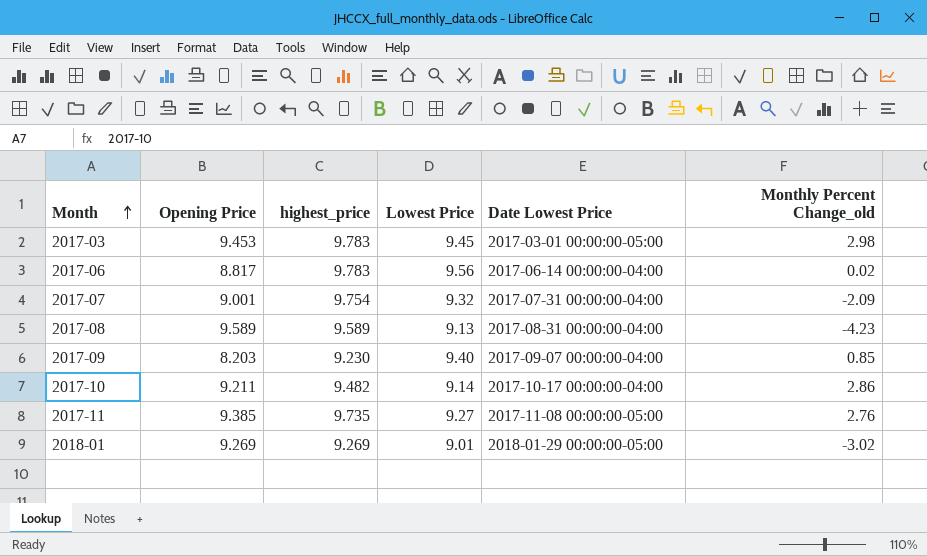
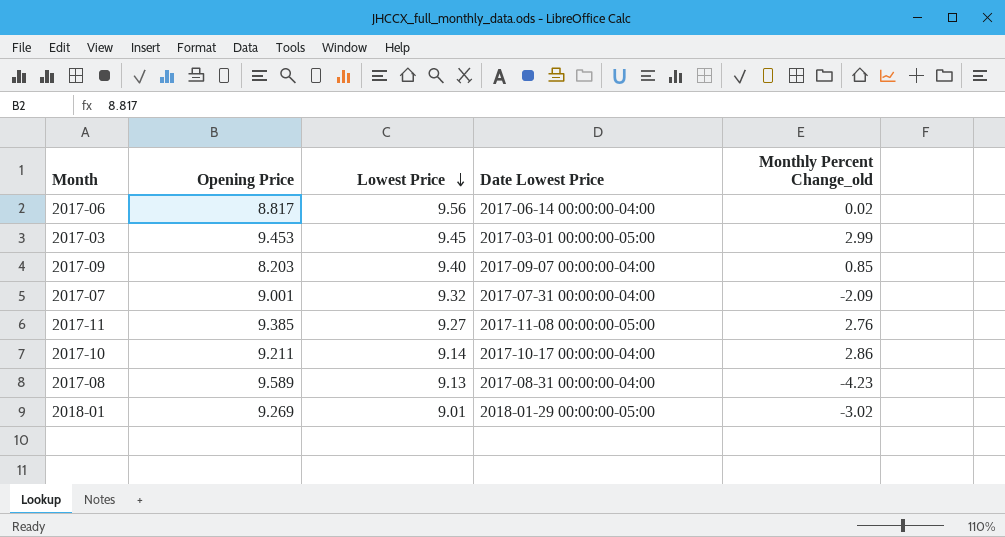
row order: Month ascending -> Lowest Price descending
column highest_price | position: 3 -> none
2017-03 | Monthly Percent Change_old: 2.98 -> 2.99

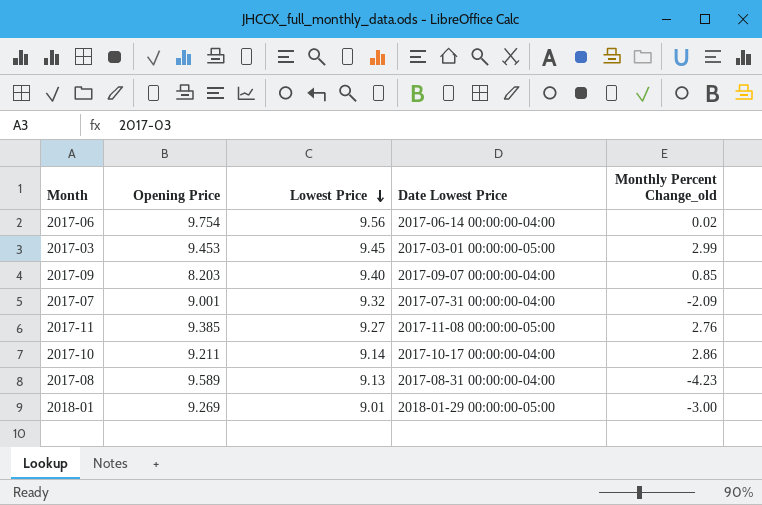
2017-06 | Opening Price: 8.817 -> 9.754
2018-01 | Monthly Percent Change_old: -3.02 -> -3.00

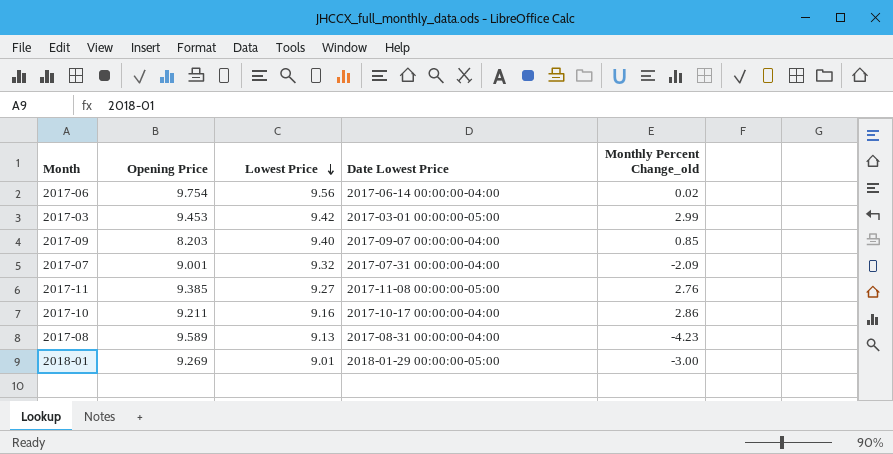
2017-03 | Lowest Price: 9.45 -> 9.42
2017-10 | Lowest Price: 9.14 -> 9.16

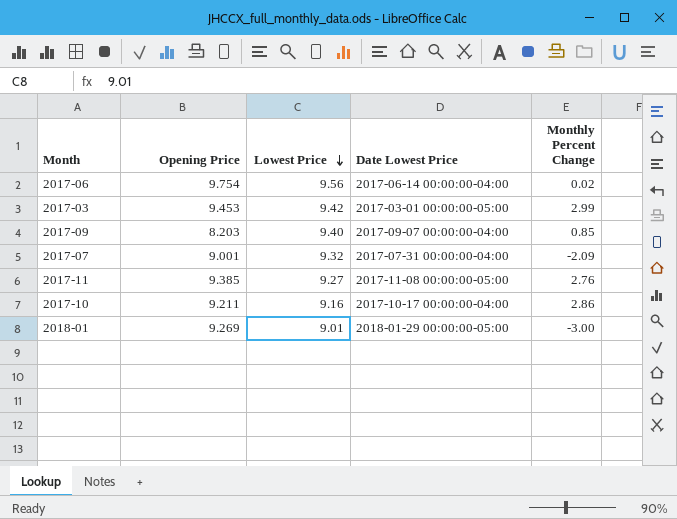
column name: Monthly Percent Change_old -> Monthly Percent Change
row 2017-08: 9.589 | 9.13 | 2017-08-31 00:00:00-04:00 | -4.23 -> none

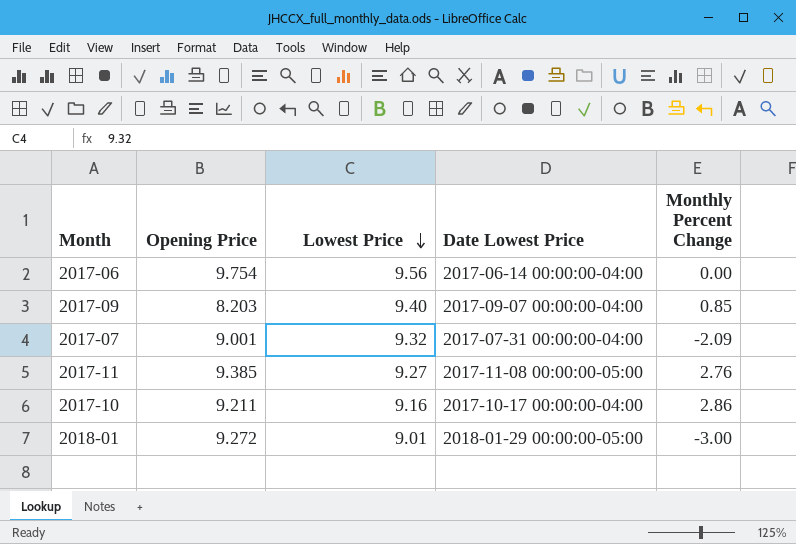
row 2017-03: 9.453 | 9.42 | 2017-03-01 00:00:00-05:00 | 2.99 -> none
2017-06 | Monthly Percent Change: 0.02 -> 0.00
2018-01 | Opening Price: 9.269 -> 9.272

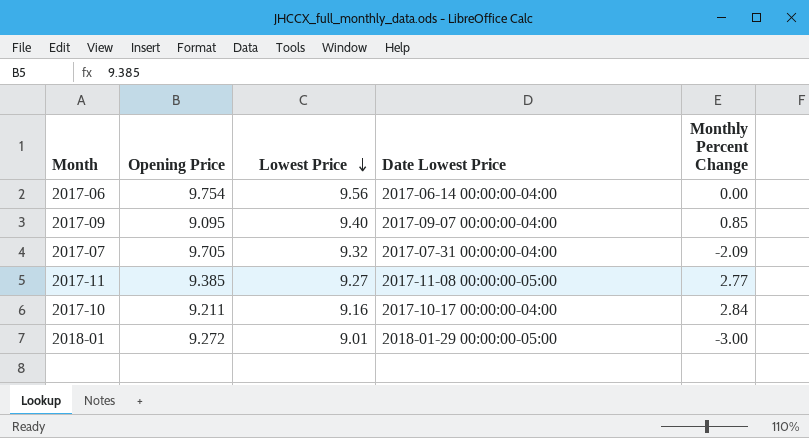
2017-09 | Opening Price: 8.203 -> 9.095
2017-07 | Opening Price: 9.001 -> 9.705
2017-11 | Monthly Percent Change: 2.76 -> 2.77
2017-10 | Monthly Percent Change: 2.86 -> 2.84

